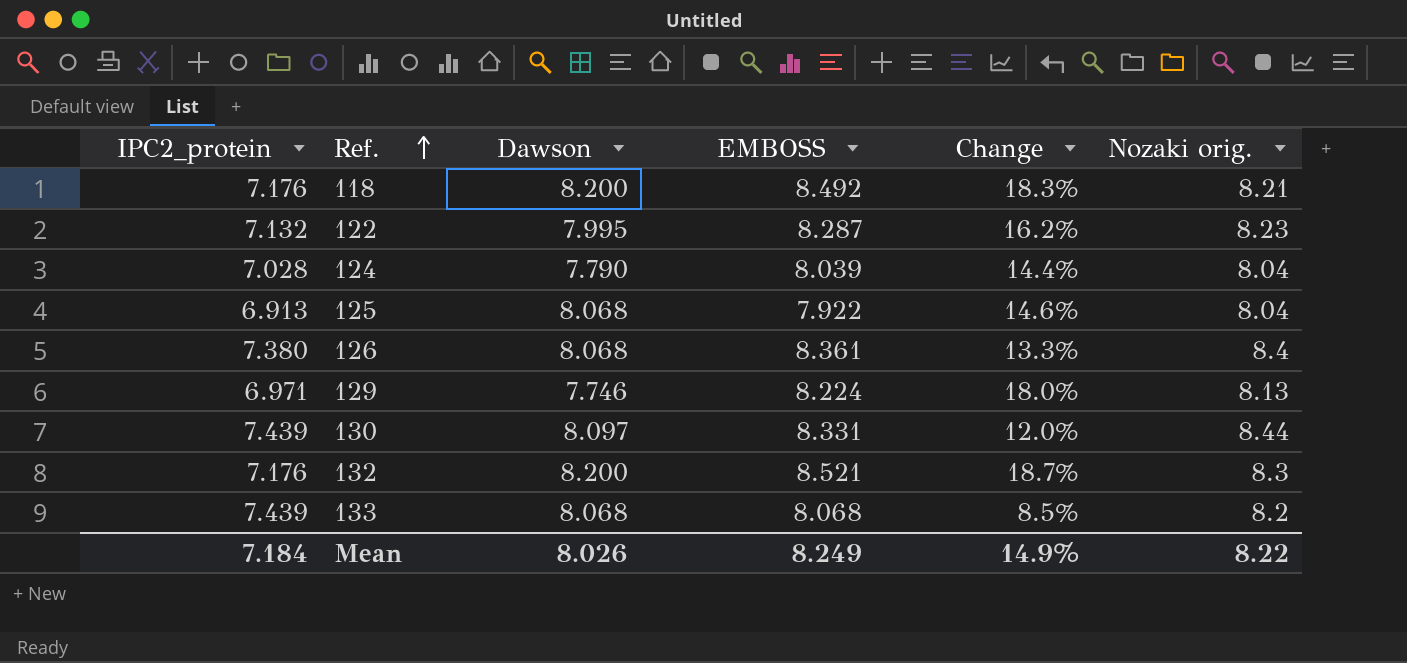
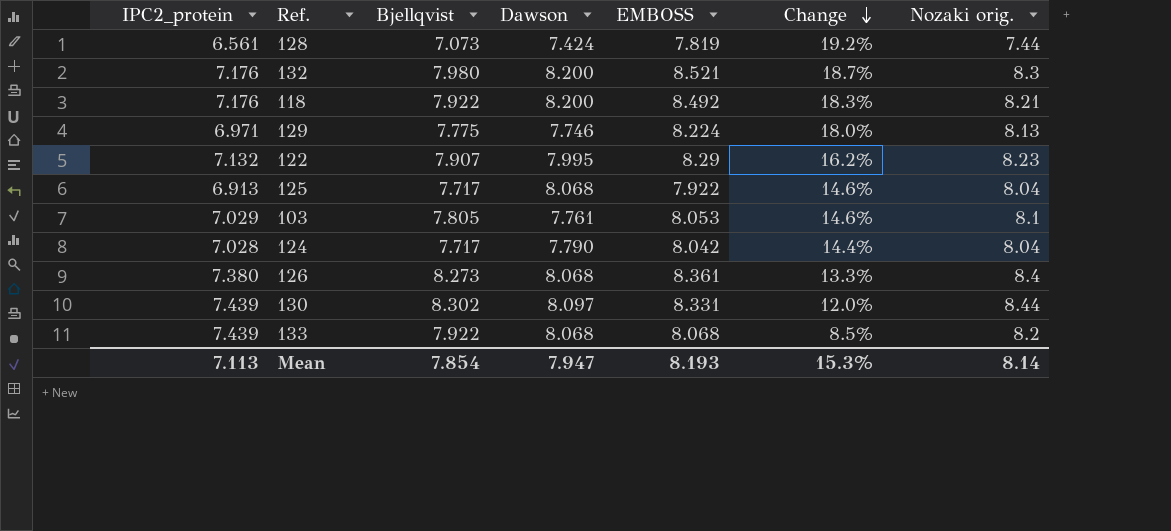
row order: Ref. ascending -> Change descending
column Bjellqvist | position: none -> 3
row 128: none -> 6.561 | 7.073 | 7.424 | 7.819 | 19.2% | 7.44
122 | EMBOSS: 8.287 -> 8.29
row 103: none -> 7.029 | 7.805 | 7.761 | 8.053 | 14.6% | 8.1
124 | EMBOSS: 8.039 -> 8.042
Mean | IPC2_protein: 7.184 -> 7.113
Mean | Dawson: 8.026 -> 7.947
Mean | EMBOSS: 8.249 -> 8.193
Mean | Change: 14.9% -> 15.3%
Mean | Nozaki orig.: 8.22 -> 8.14

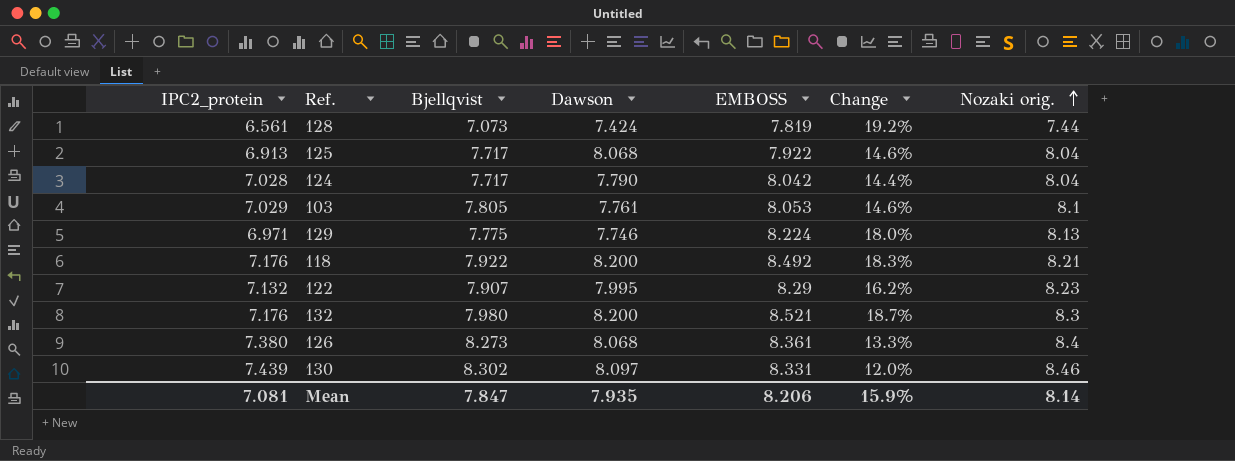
row order: Change descending -> Nozaki orig. ascending
row 133: 7.439 | 7.922 | 8.068 | 8.068 | 8.5% | 8.2 -> none
130 | Nozaki orig.: 8.44 -> 8.46
Mean | IPC2_protein: 7.113 -> 7.081
Mean | Bjellqvist: 7.854 -> 7.847
Mean | Dawson: 7.947 -> 7.935
Mean | EMBOSS: 8.193 -> 8.206
Mean | Change: 15.3% -> 15.9%

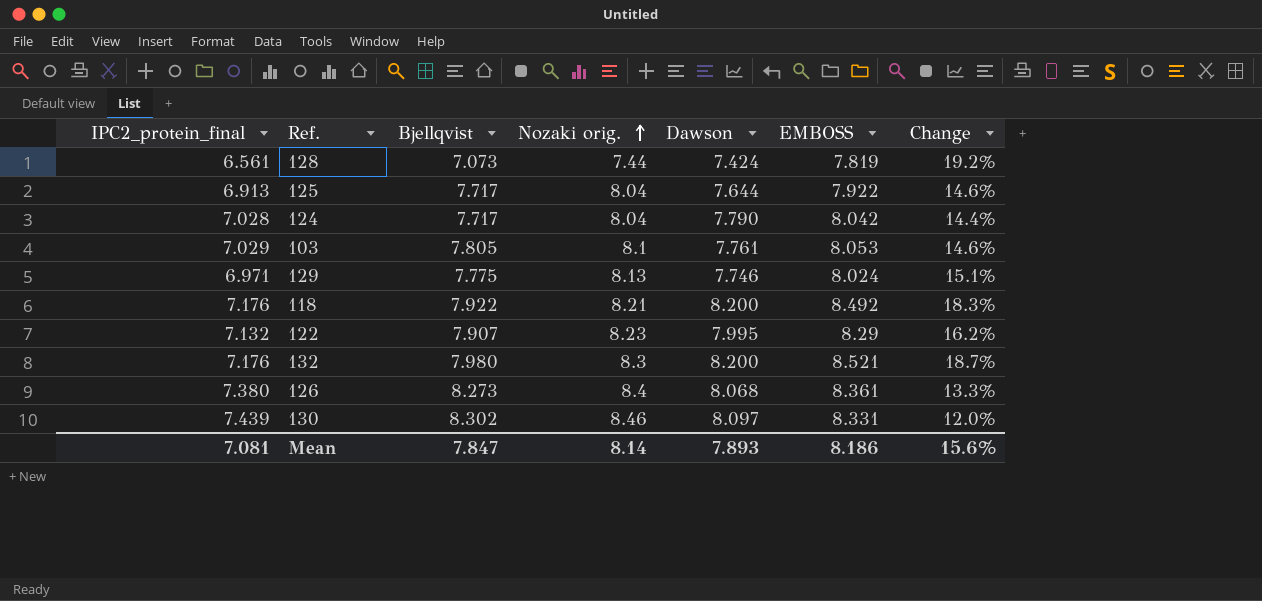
column name: IPC2_protein -> IPC2_protein_final
column Nozaki orig. | position: 7 -> 4
125 | Dawson: 8.068 -> 7.644
129 | EMBOSS: 8.224 -> 8.024
129 | Change: 18.0% -> 15.1%
Mean | Dawson: 7.935 -> 7.893
Mean | EMBOSS: 8.206 -> 8.186
Mean | Change: 15.9% -> 15.6%

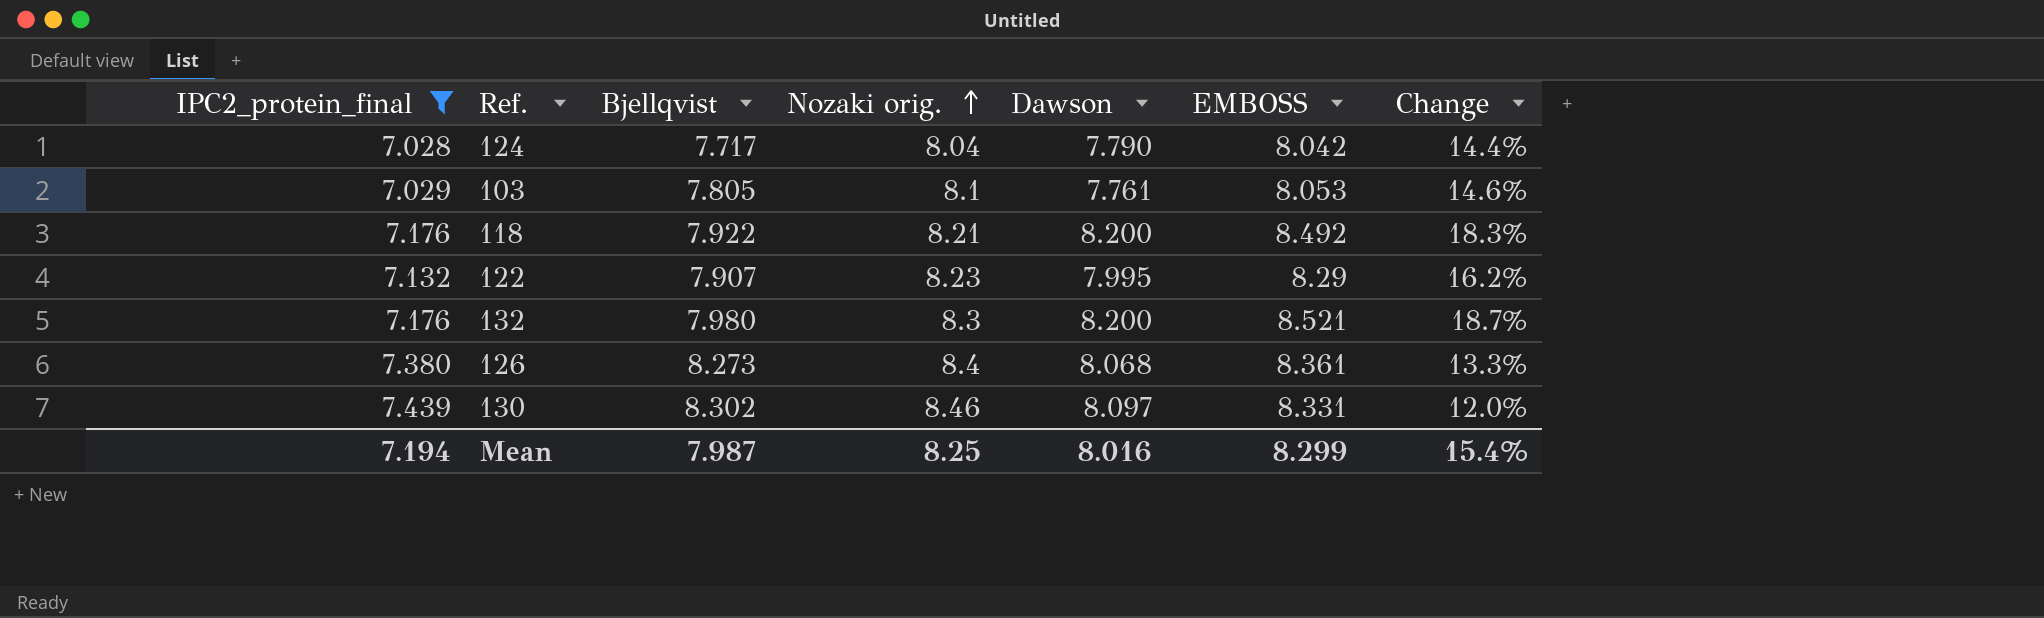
filter: none -> IPC2_protein_final >= 7.028
Mean | IPC2_protein_final: 7.081 -> 7.194
Mean | Bjellqvist: 7.847 -> 7.987
Mean | Nozaki orig.: 8.14 -> 8.25
Mean | Dawson: 7.893 -> 8.016
Mean | EMBOSS: 8.186 -> 8.299
Mean | Change: 15.6% -> 15.4%

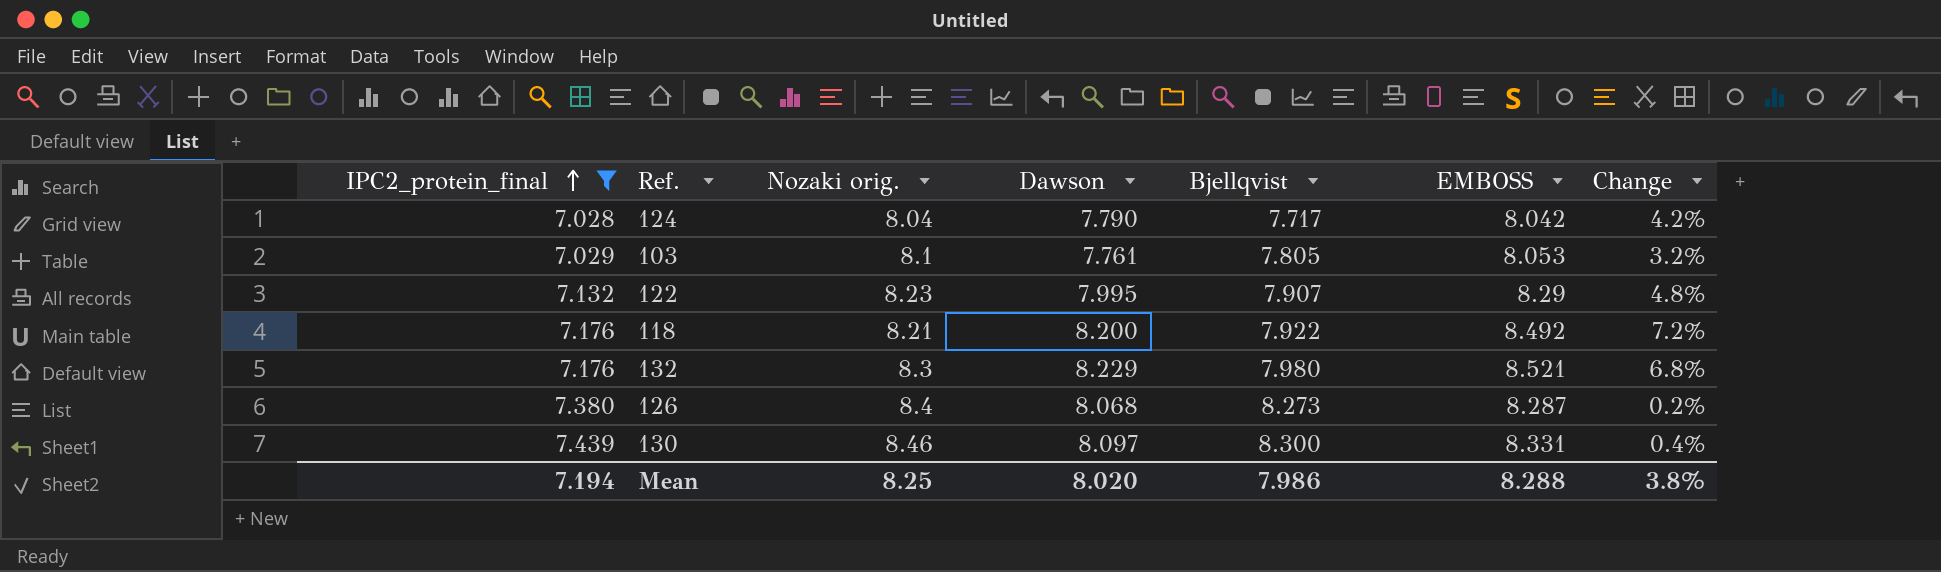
row order: Nozaki orig. ascending -> IPC2_protein_final ascending
column Bjellqvist | position: 3 -> 5
column Change | formula: ([EMBOSS] - [IPC2_protein_final]) / [IPC2_protein_final] -> ([EMBOSS] - [Bjellqvist]) / [Bjellqvist]
132 | Dawson: 8.200 -> 8.229
126 | EMBOSS: 8.361 -> 8.287
130 | Bjellqvist: 8.302 -> 8.300
Mean | Dawson: 8.016 -> 8.020
Mean | Bjellqvist: 7.987 -> 7.986
Mean | EMBOSS: 8.299 -> 8.288
Mean | Change: 15.4% -> 3.8%

